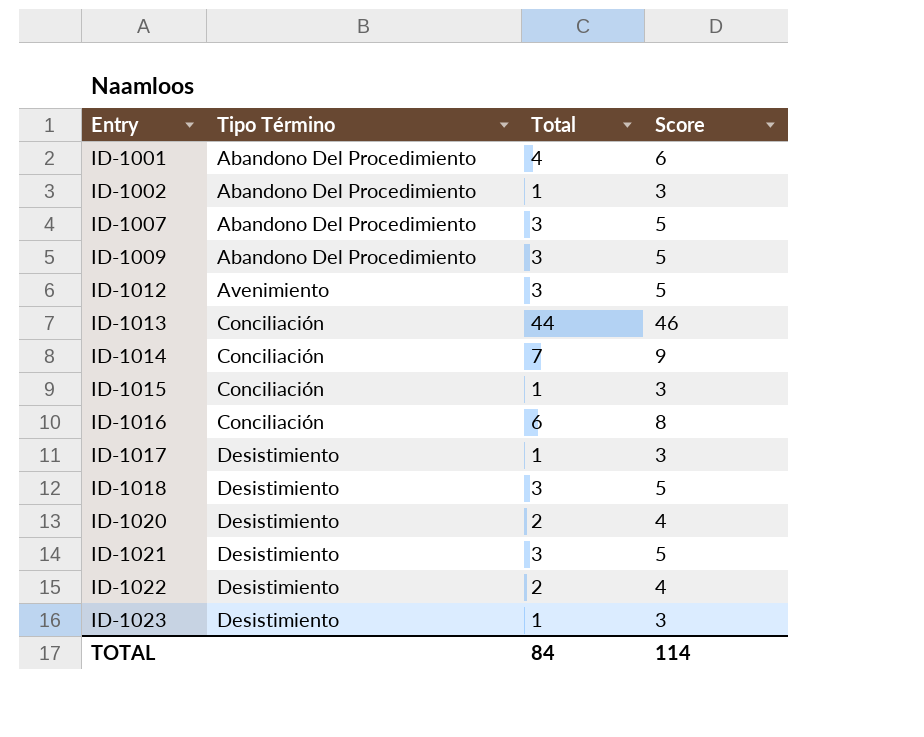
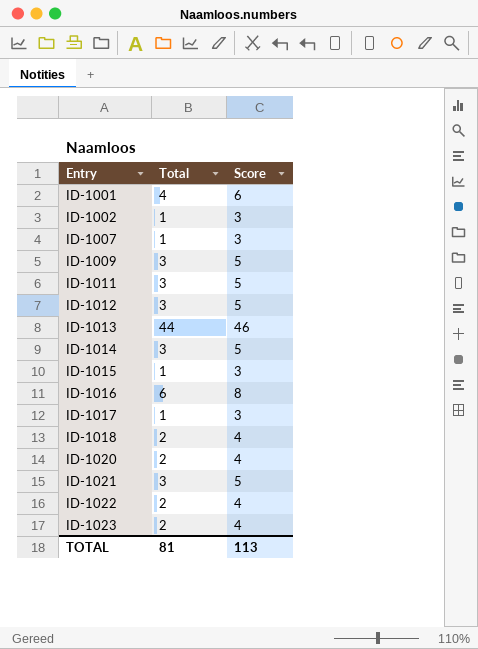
column Tipo Término | position: 2 -> none
ID-1007 | Total: 3 -> 1
ID-1007 | Score: 5 -> 3
row ID-1011: none -> 3 | 5
ID-1014 | Total: 7 -> 3
ID-1014 | Score: 9 -> 5
ID-1018 | Total: 3 -> 2
ID-1018 | Score: 5 -> 4
ID-1023 | Total: 1 -> 2
ID-1023 | Score: 3 -> 4
TOTAL | Total: 84 -> 81
TOTAL | Score: 114 -> 113

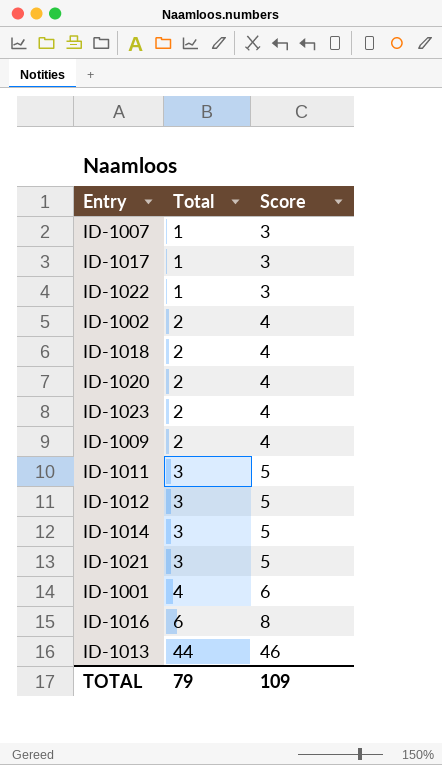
row order: Entry ascending -> Total ascending
row ID-1015: 1 | 3 -> none
ID-1022 | Total: 2 -> 1
ID-1022 | Score: 4 -> 3
ID-1002 | Total: 1 -> 2
ID-1002 | Score: 3 -> 4
ID-1009 | Total: 3 -> 2
ID-1009 | Score: 5 -> 4
TOTAL | Total: 81 -> 79
TOTAL | Score: 113 -> 109

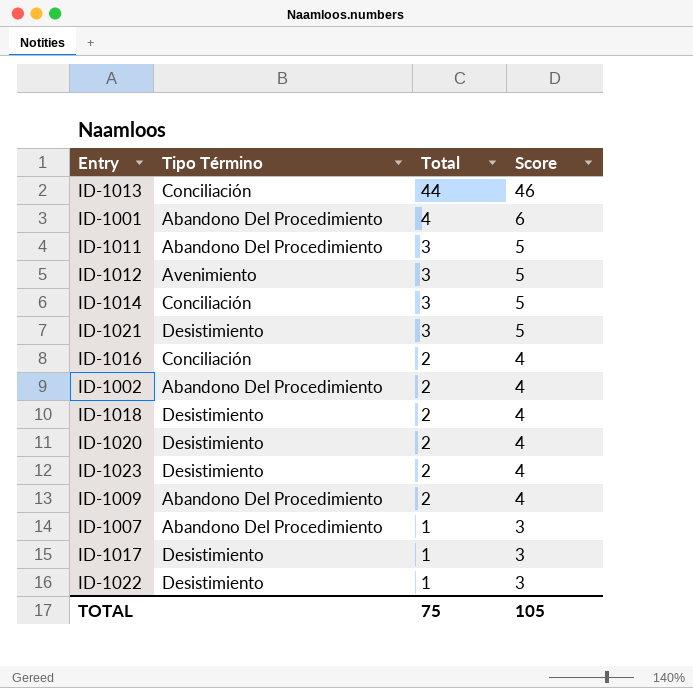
row order: Total ascending -> Total descending
column Tipo Término | position: none -> 2
ID-1016 | Total: 6 -> 2
ID-1016 | Score: 8 -> 4
TOTAL | Total: 79 -> 75
TOTAL | Score: 109 -> 105

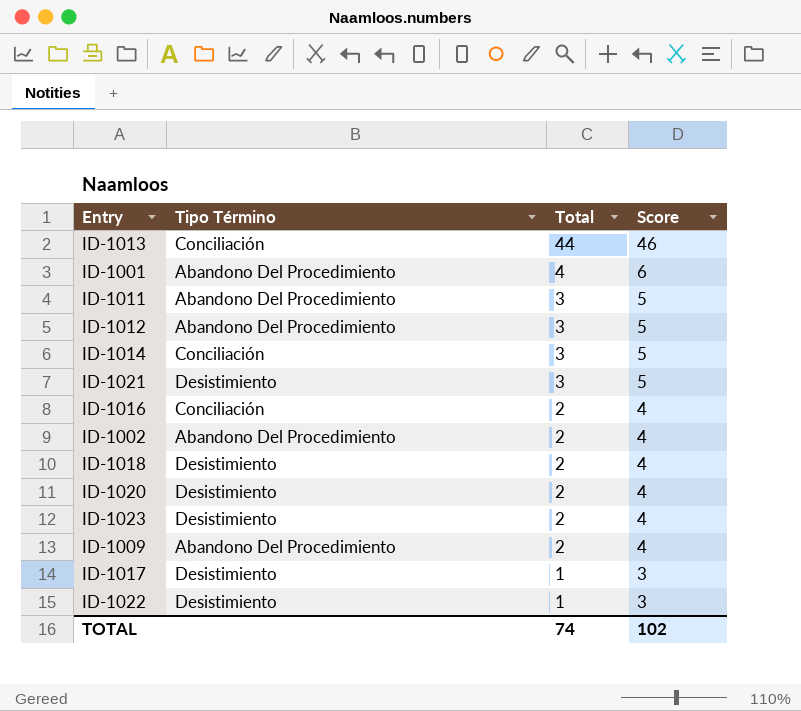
row ID-1007: Abandono Del Procedimiento | 1 | 3 -> none
ID-1012 | Tipo Término: Avenimiento -> Abandono Del Procedimiento
TOTAL | Total: 75 -> 74
TOTAL | Score: 105 -> 102

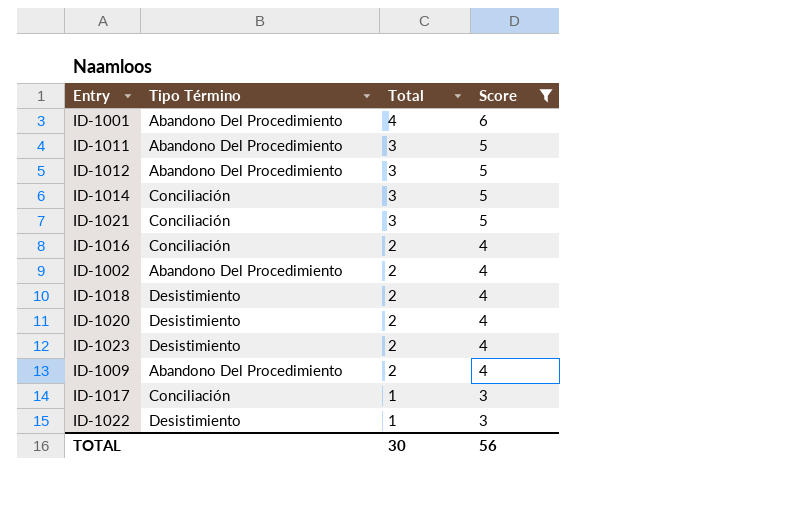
filter: none -> Score != 46
ID-1021 | Tipo Término: Desistimiento -> Conciliación
ID-1017 | Tipo Término: Desistimiento -> Conciliación
TOTAL | Total: 74 -> 30
TOTAL | Score: 102 -> 56

